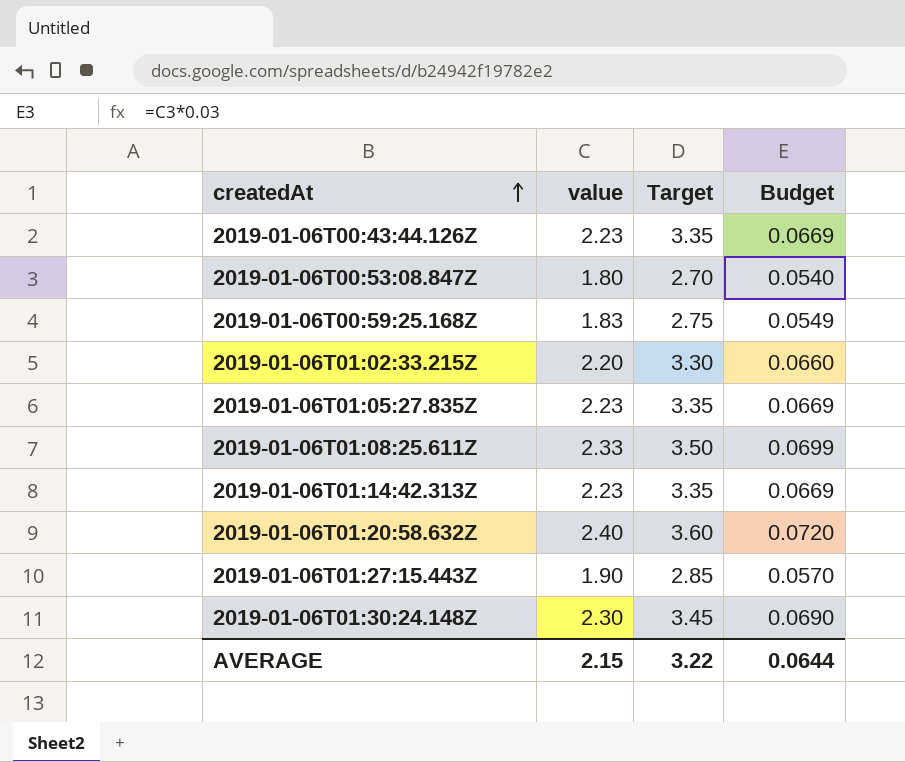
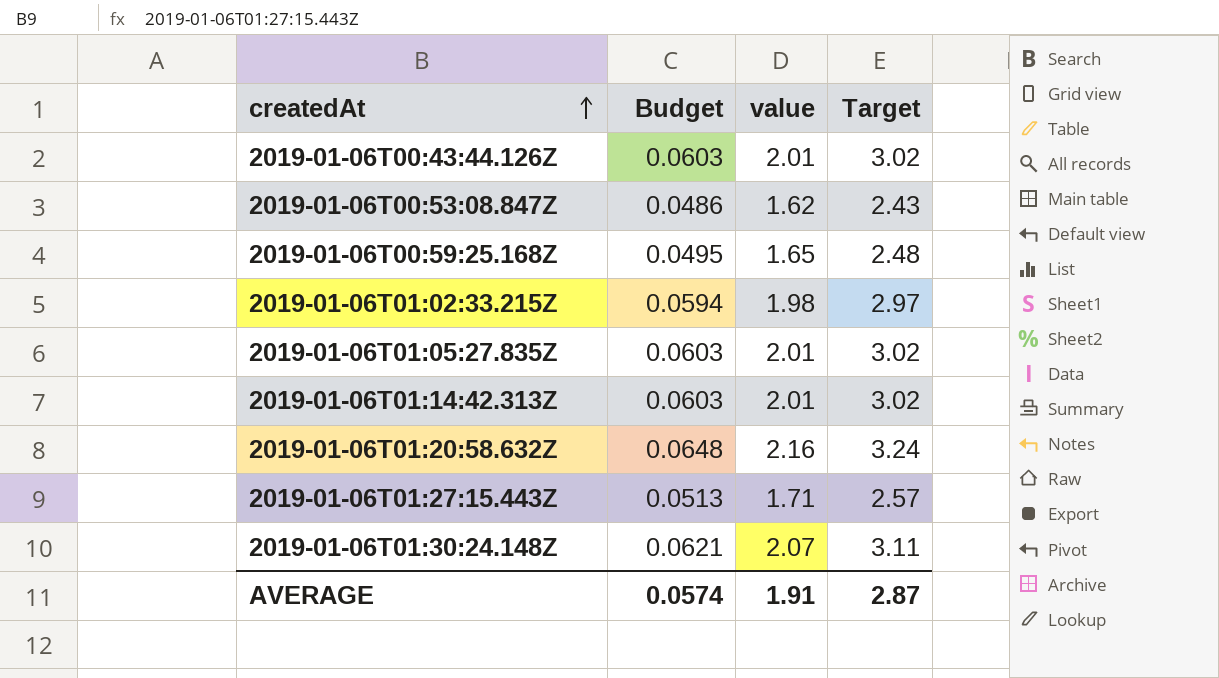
column Budget | position: 4 -> 2
row 2019-01-06T01:08:25.611Z: 2.33 | 3.50 | 0.0699 -> none
2019-01-06T00:43:44.126Z | Budget: 0.0669 -> 0.0603
2019-01-06T00:43:44.126Z | value: 2.23 -> 2.01
2019-01-06T00:43:44.126Z | Target: 3.35 -> 3.02
2019-01-06T00:53:08.847Z | Budget: 0.0540 -> 0.0486
2019-01-06T00:53:08.847Z | value: 1.80 -> 1.62
2019-01-06T00:53:08.847Z | Target: 2.70 -> 2.43
2019-01-06T00:59:25.168Z | Budget: 0.0549 -> 0.0495
2019-01-06T00:59:25.168Z | value: 1.83 -> 1.65
2019-01-06T00:59:25.168Z | Target: 2.75 -> 2.48
2019-01-06T01:02:33.215Z | Budget: 0.0660 -> 0.0594
2019-01-06T01:02:33.215Z | value: 2.20 -> 1.98
2019-01-06T01:02:33.215Z | Target: 3.30 -> 2.97
2019-01-06T01:05:27.835Z | Budget: 0.0669 -> 0.0603
2019-01-06T01:05:27.835Z | value: 2.23 -> 2.01
2019-01-06T01:05:27.835Z | Target: 3.35 -> 3.02
2019-01-06T01:14:42.313Z | Budget: 0.0669 -> 0.0603
2019-01-06T01:14:42.313Z | value: 2.23 -> 2.01
2019-01-06T01:14:42.313Z | Target: 3.35 -> 3.02
2019-01-06T01:20:58.632Z | Budget: 0.0720 -> 0.0648
2019-01-06T01:20:58.632Z | value: 2.40 -> 2.16
2019-01-06T01:20:58.632Z | Target: 3.60 -> 3.24
2019-01-06T01:27:15.443Z | Budget: 0.0570 -> 0.0513
2019-01-06T01:27:15.443Z | value: 1.90 -> 1.71
2019-01-06T01:27:15.443Z | Target: 2.85 -> 2.57
2019-01-06T01:30:24.148Z | Budget: 0.0690 -> 0.0621
2019-01-06T01:30:24.148Z | value: 2.30 -> 2.07
2019-01-06T01:30:24.148Z | Target: 3.45 -> 3.11
AVERAGE | Budget: 0.0644 -> 0.0574
AVERAGE | value: 2.15 -> 1.91
AVERAGE | Target: 3.22 -> 2.87

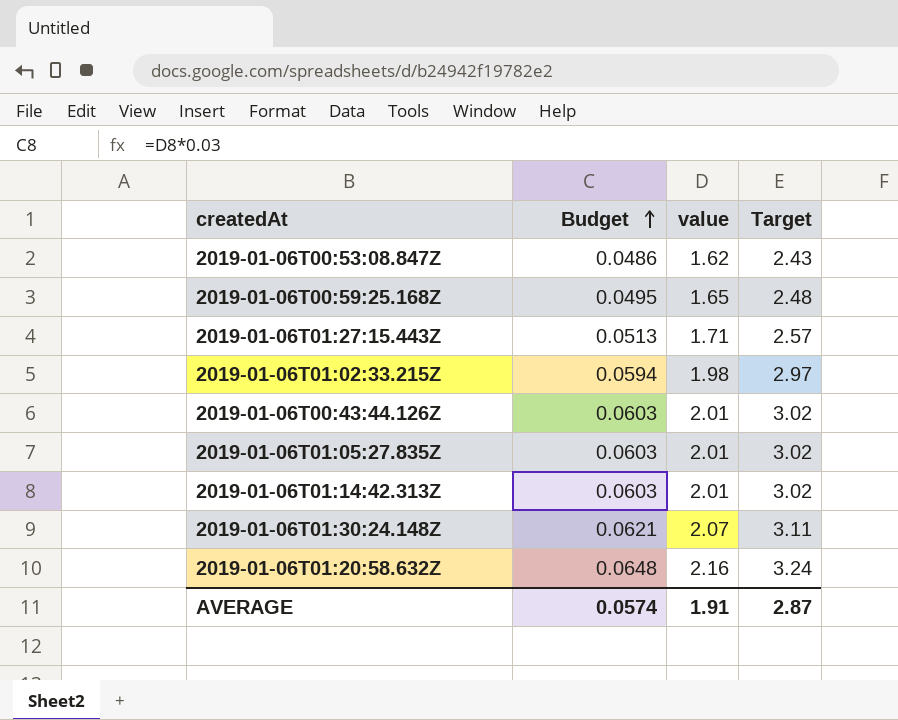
row order: createdAt ascending -> Budget ascending

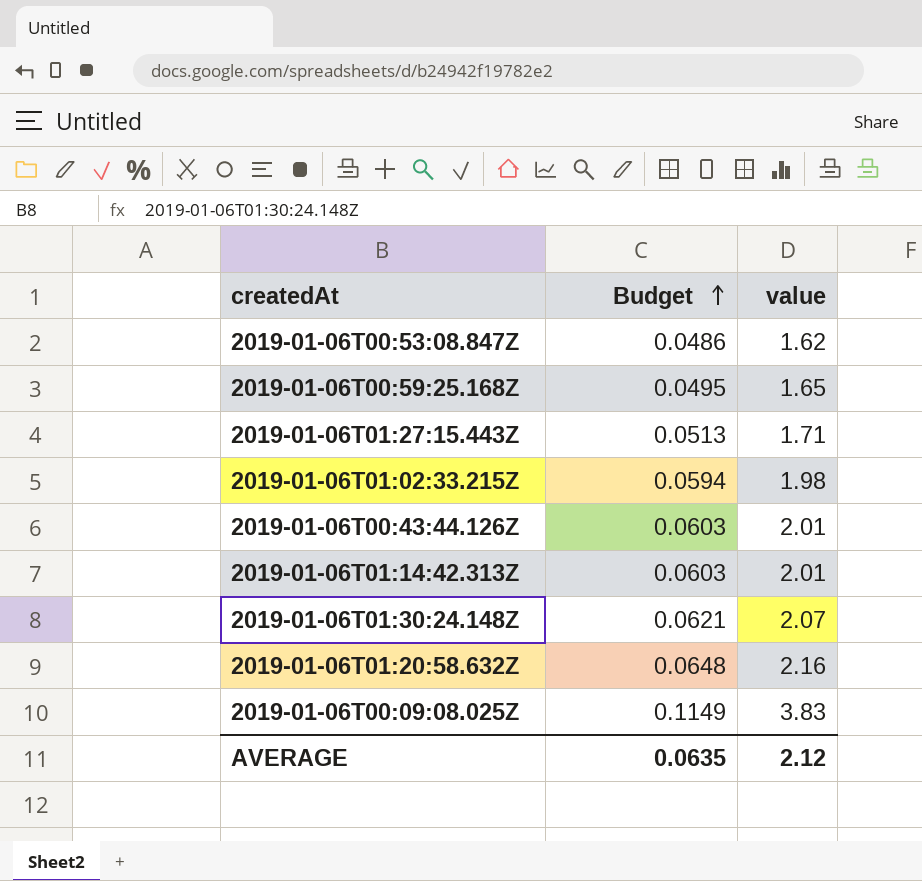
column Target | formula: [value] * 1.5 -> none
row 2019-01-06T01:05:27.835Z: 0.0603 | 2.01 | 3.02 -> none
row 2019-01-06T00:09:08.025Z: none -> 0.1149 | 3.83
AVERAGE | Budget: 0.0574 -> 0.0635
AVERAGE | value: 1.91 -> 2.12

